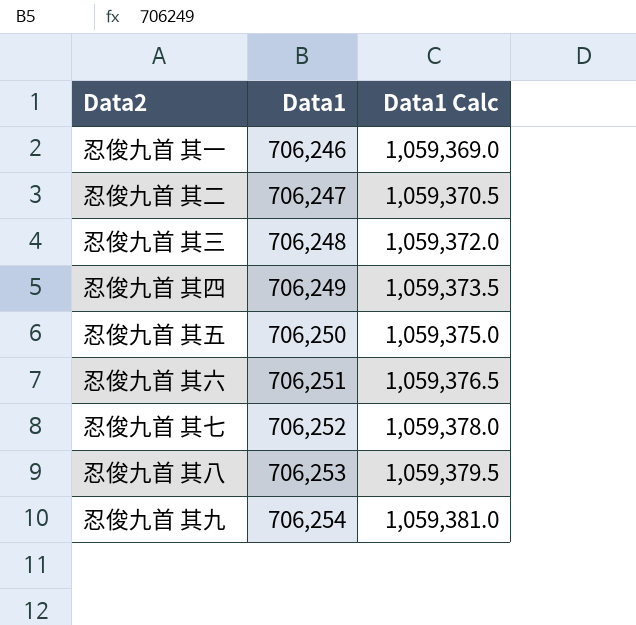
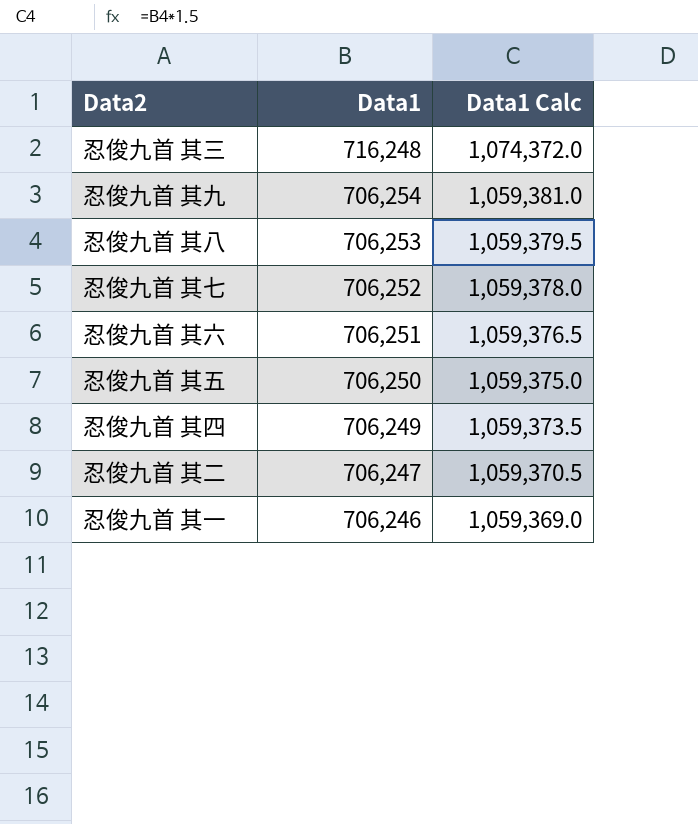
row order: Data1 ascending -> Data1 descending
忍俊九首 其三 | Data1: 706,248 -> 716,248
忍俊九首 其三 | Data1 Calc: 1,059,372.0 -> 1,074,372.0

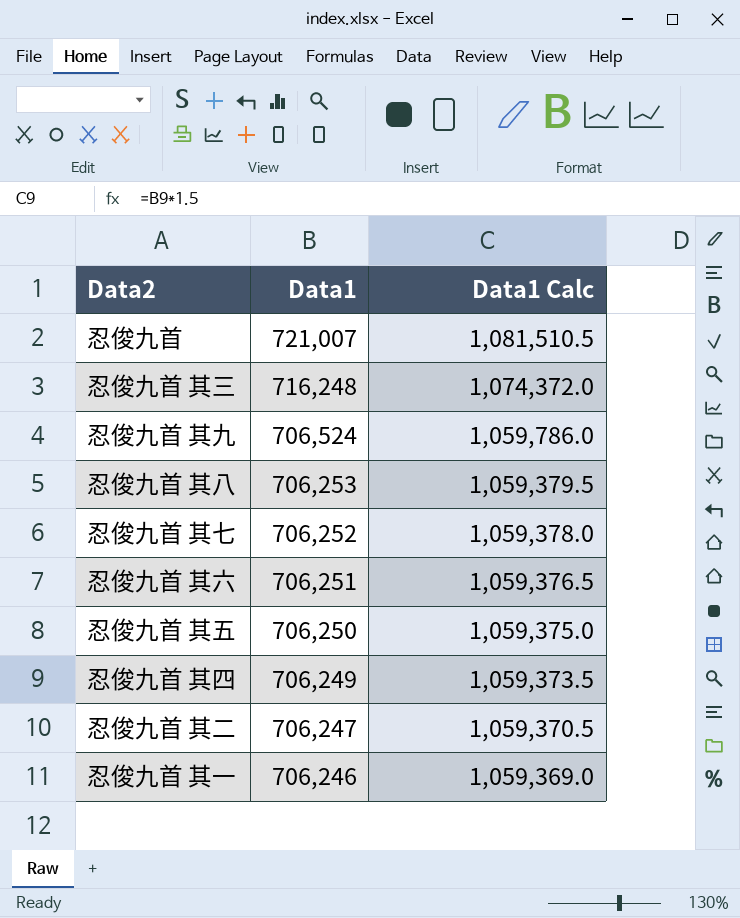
row 忍俊九首: none -> 721,007 | 1,081,510.5
忍俊九首 其九 | Data1: 706,254 -> 706,524
忍俊九首 其九 | Data1 Calc: 1,059,381.0 -> 1,059,786.0

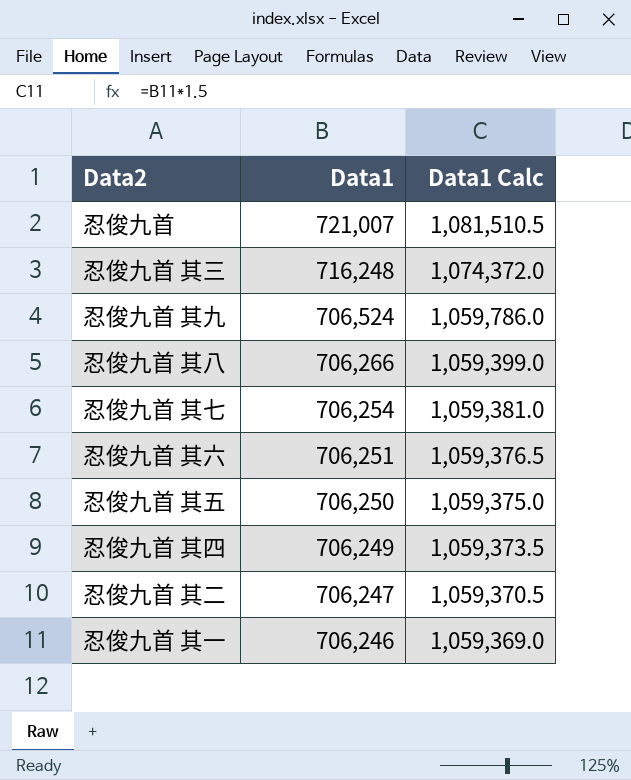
忍俊九首 其八 | Data1: 706,253 -> 706,266
忍俊九首 其八 | Data1 Calc: 1,059,379.5 -> 1,059,399.0
忍俊九首 其七 | Data1: 706,252 -> 706,254
忍俊九首 其七 | Data1 Calc: 1,059,378.0 -> 1,059,381.0

